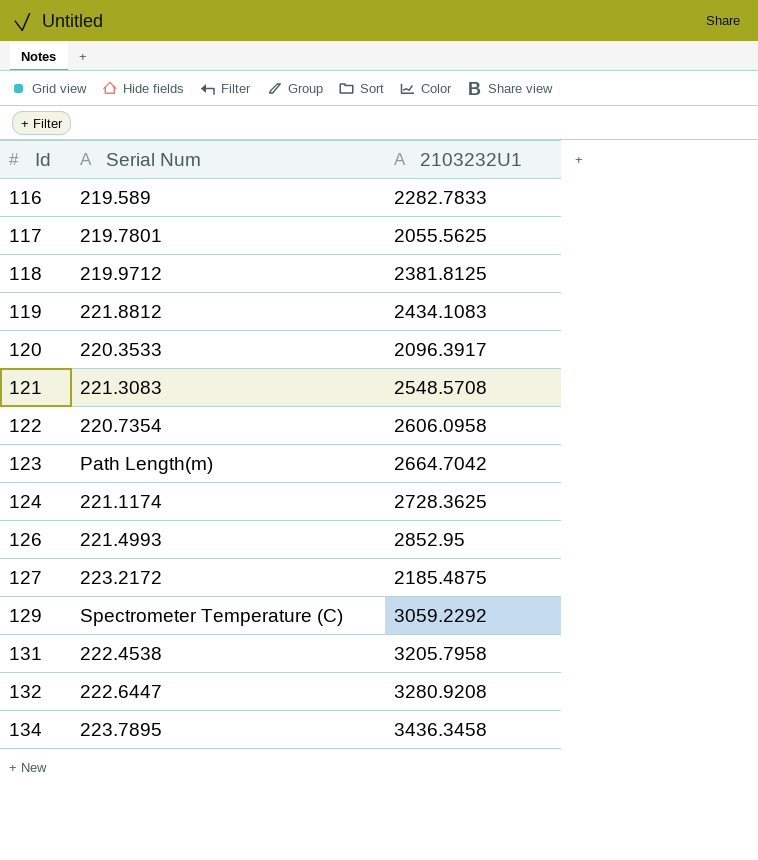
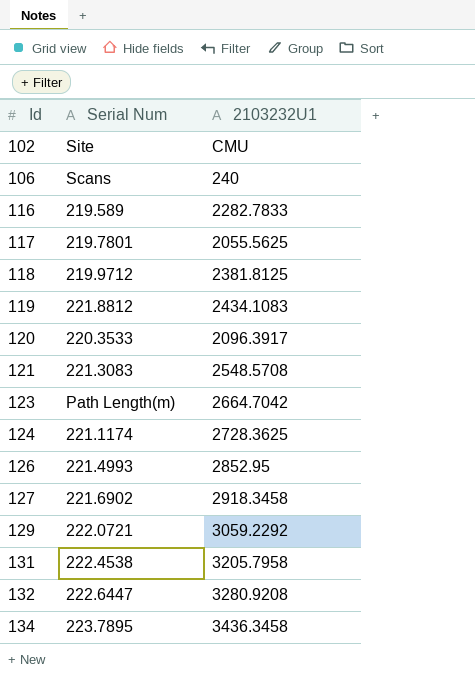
row 122: 220.7354 | 2606.0958 -> none
row 102: none -> Site | CMU
row 106: none -> Scans | 240
127 | Serial Num: 223.2172 -> 221.6902
127 | 2103232U1: 2185.4875 -> 2918.3458
129 | Serial Num: Spectrometer Temperature (C) -> 222.0721

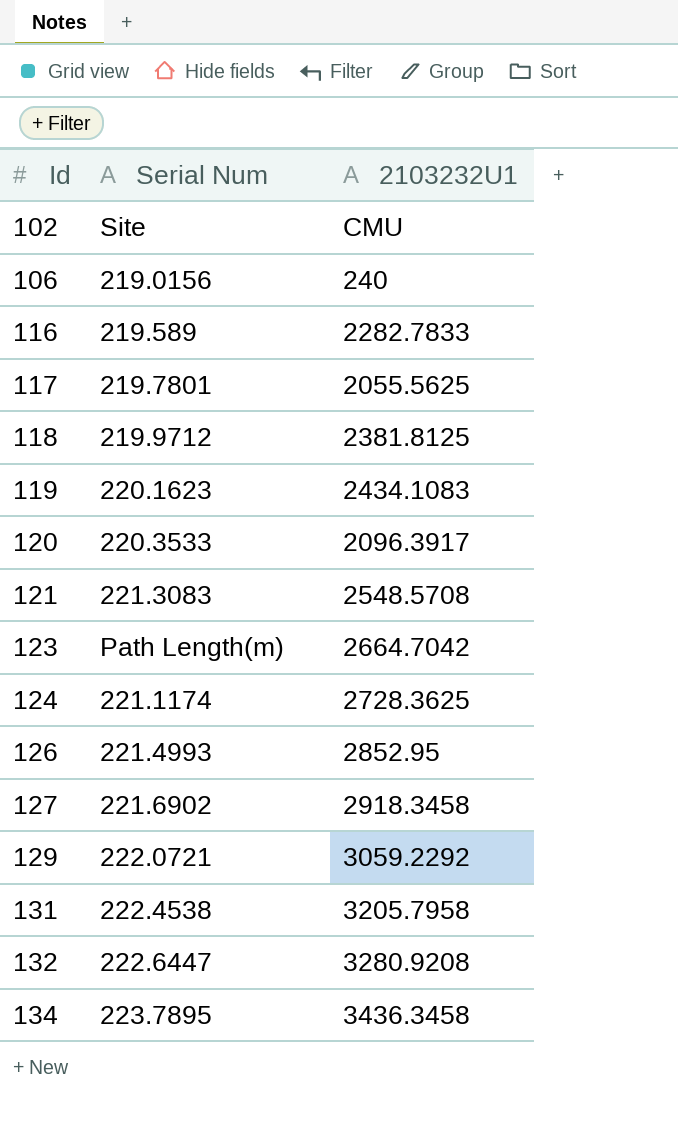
106 | Serial Num: Scans -> 219.0156
119 | Serial Num: 221.8812 -> 220.1623

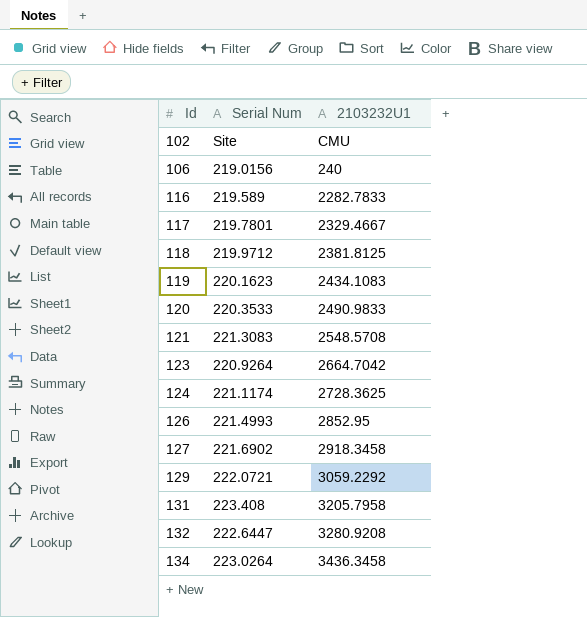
117 | 2103232U1: 2055.5625 -> 2329.4667
120 | 2103232U1: 2096.3917 -> 2490.9833
123 | Serial Num: Path Length(m) -> 220.9264
131 | Serial Num: 222.4538 -> 223.408
134 | Serial Num: 223.7895 -> 223.0264

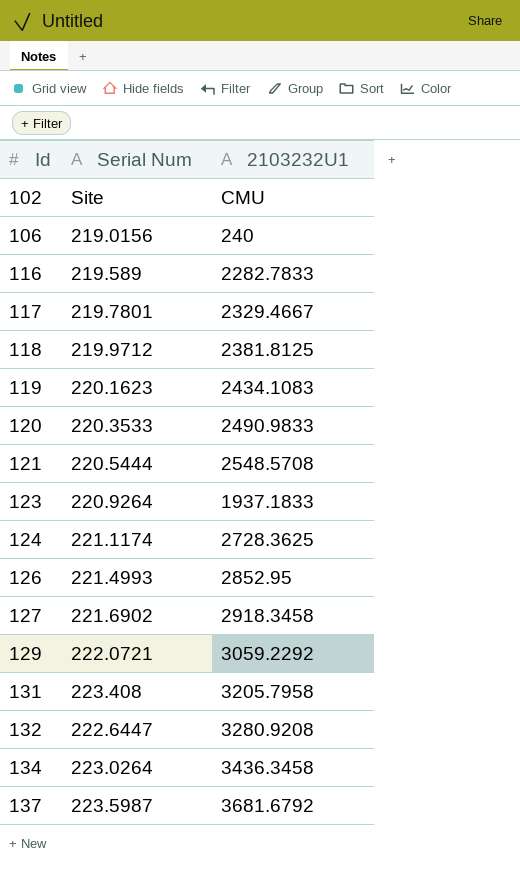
121 | Serial Num: 221.3083 -> 220.5444
123 | 2103232U1: 2664.7042 -> 1937.1833
row 137: none -> 223.5987 | 3681.6792

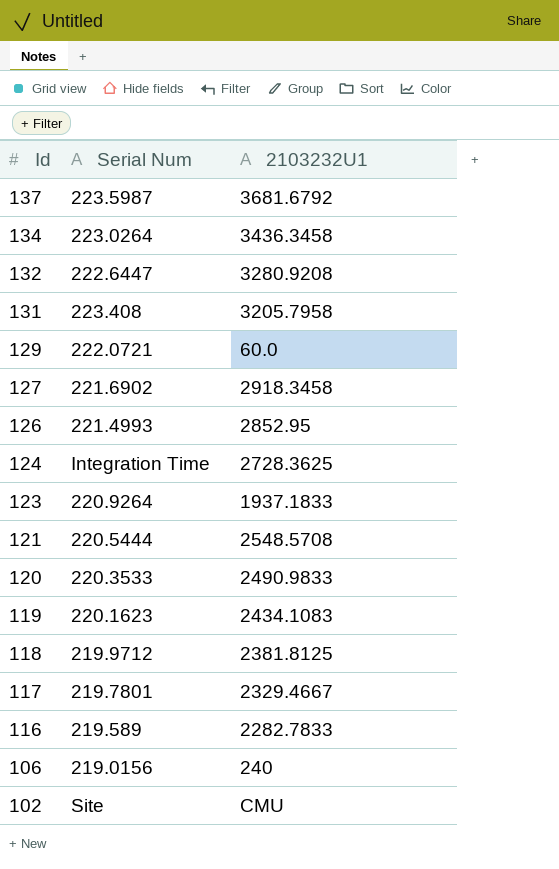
row order: Id ascending -> Id descending
129 | 2103232U1: 3059.2292 -> 60.0
124 | Serial Num: 221.1174 -> Integration Time

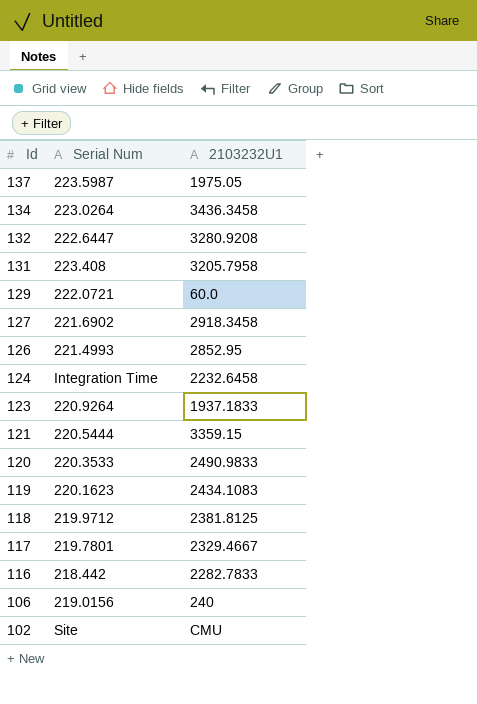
137 | 2103232U1: 3681.6792 -> 1975.05
124 | 2103232U1: 2728.3625 -> 2232.6458
121 | 2103232U1: 2548.5708 -> 3359.15
116 | Serial Num: 219.589 -> 218.442

